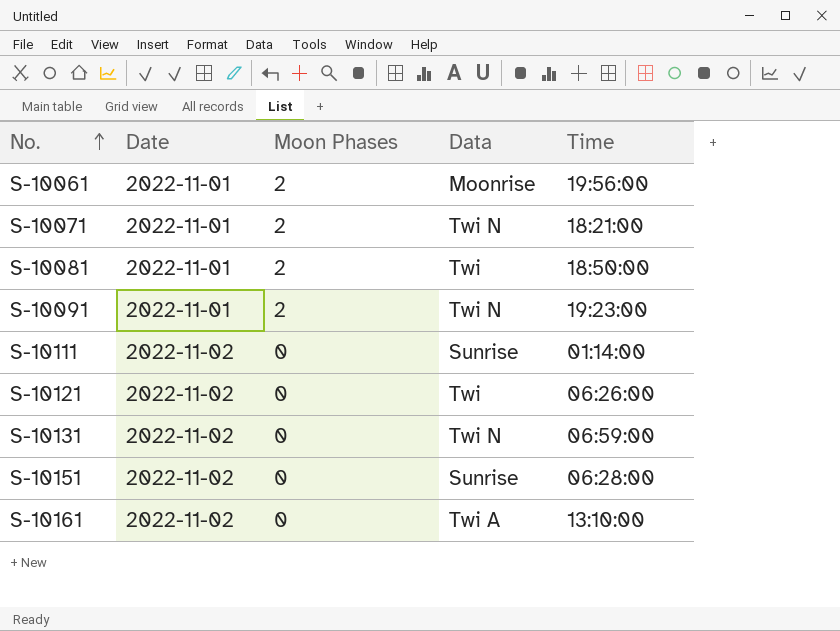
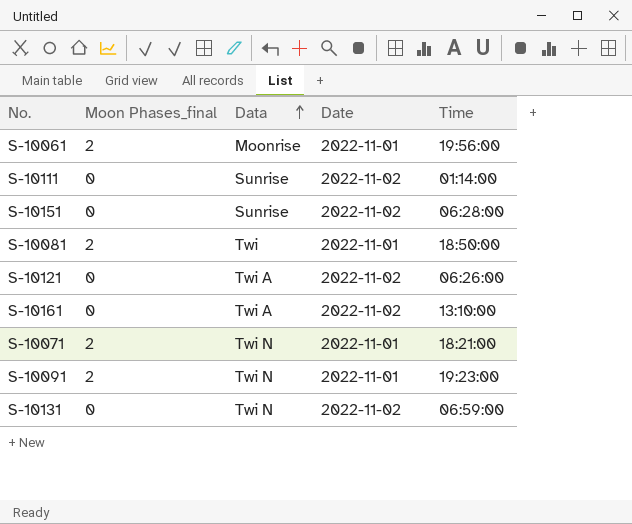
row order: No. ascending -> Data ascending
column name: Moon Phases -> Moon Phases_final
column Date | position: 2 -> 4
S-10121 | Data: Twi -> Twi A

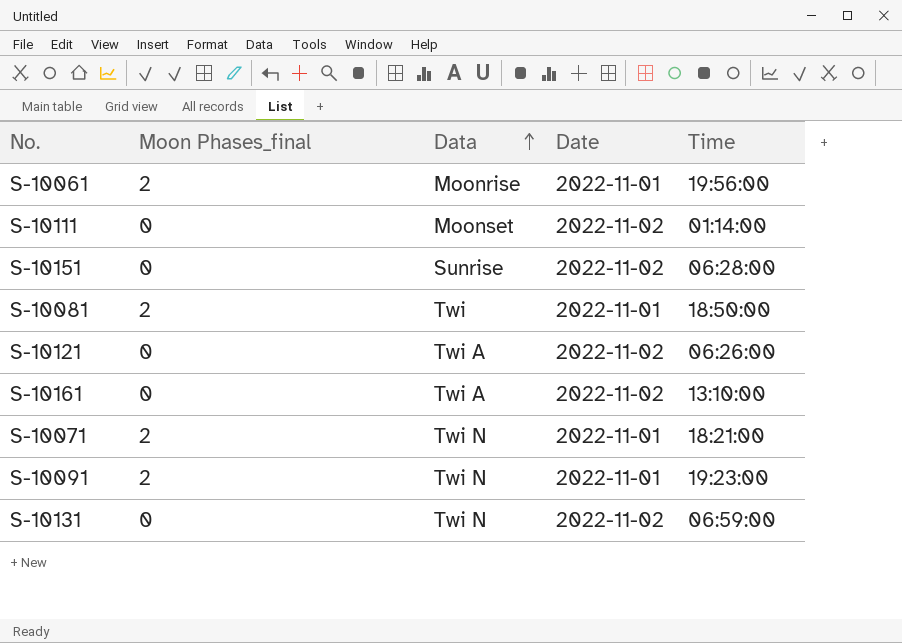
S-10111 | Data: Sunrise -> Moonset

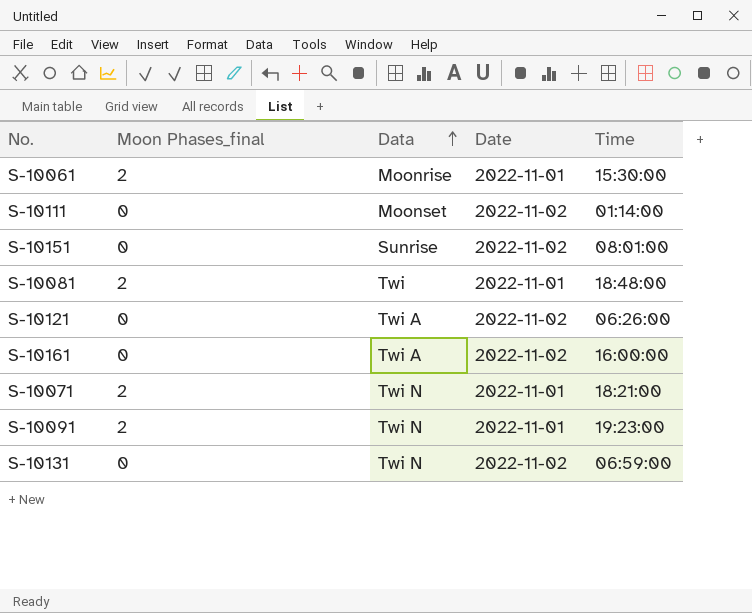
S-10061 | Time: 19:56:00 -> 15:30:00
S-10151 | Time: 06:28:00 -> 08:01:00
S-10081 | Time: 18:50:00 -> 18:48:00
S-10161 | Time: 13:10:00 -> 16:00:00

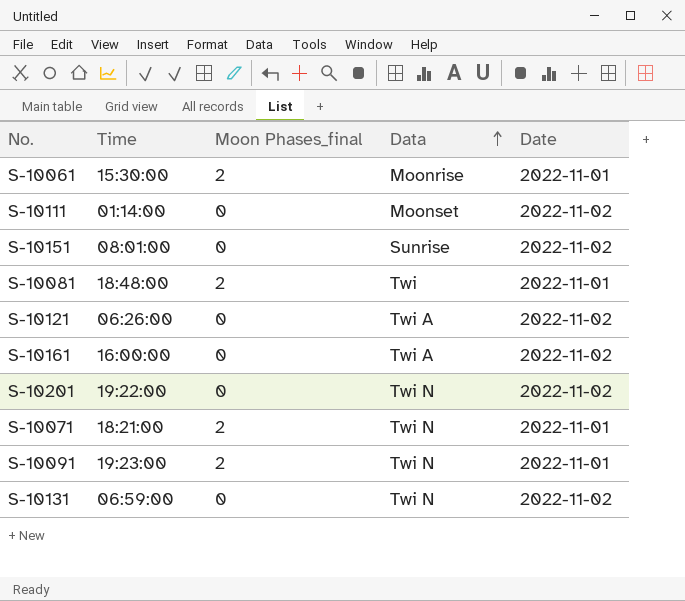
column Time | position: 5 -> 2
row S-10201: none -> 19:22:00 | 0 | Twi N | 2022-11-02

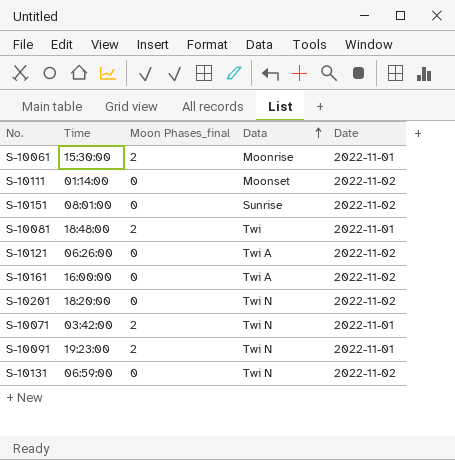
S-10201 | Time: 19:22:00 -> 18:20:00
S-10071 | Time: 18:21:00 -> 03:42:00

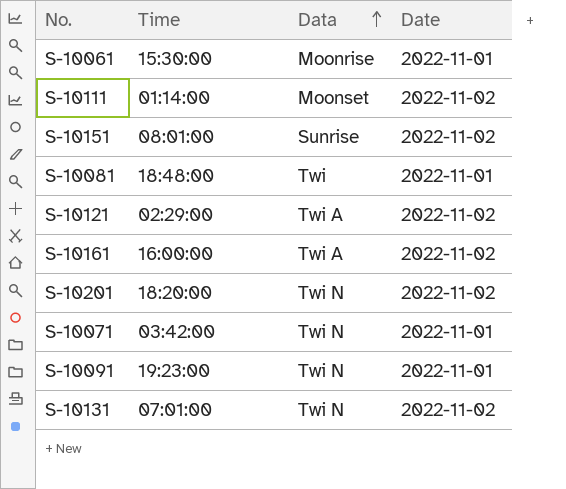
column Moon Phases_final | position: 3 -> none
S-10121 | Time: 06:26:00 -> 02:29:00
S-10131 | Time: 06:59:00 -> 07:01:00

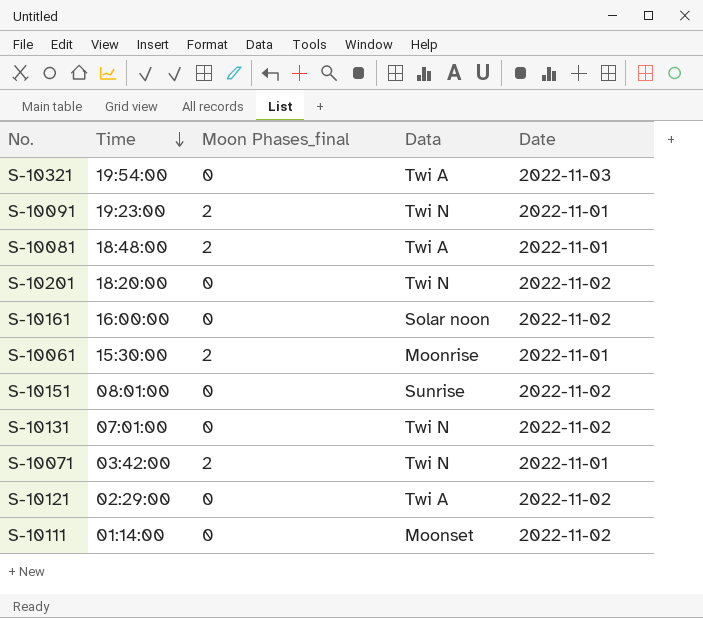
row order: Data ascending -> Time descending
column Moon Phases_final | position: none -> 3
row S-10321: none -> 19:54:00 | 0 | Twi A | 2022-11-03
S-10081 | Data: Twi -> Twi A
S-10161 | Data: Twi A -> Solar noon

